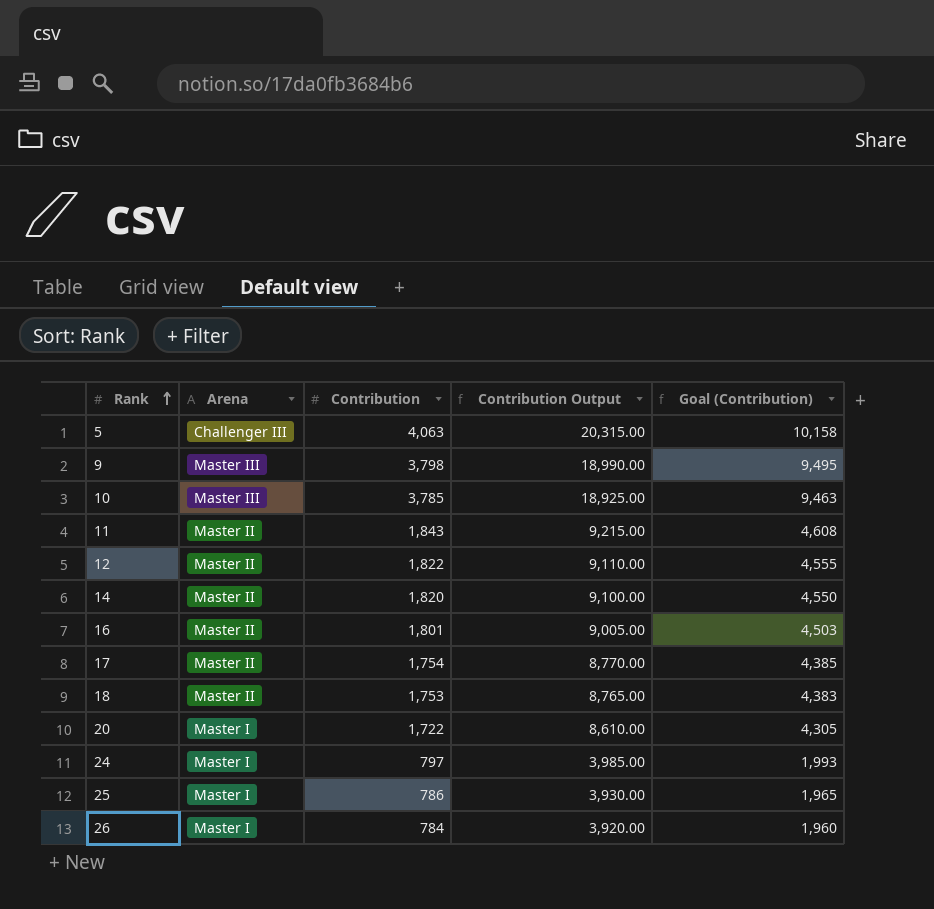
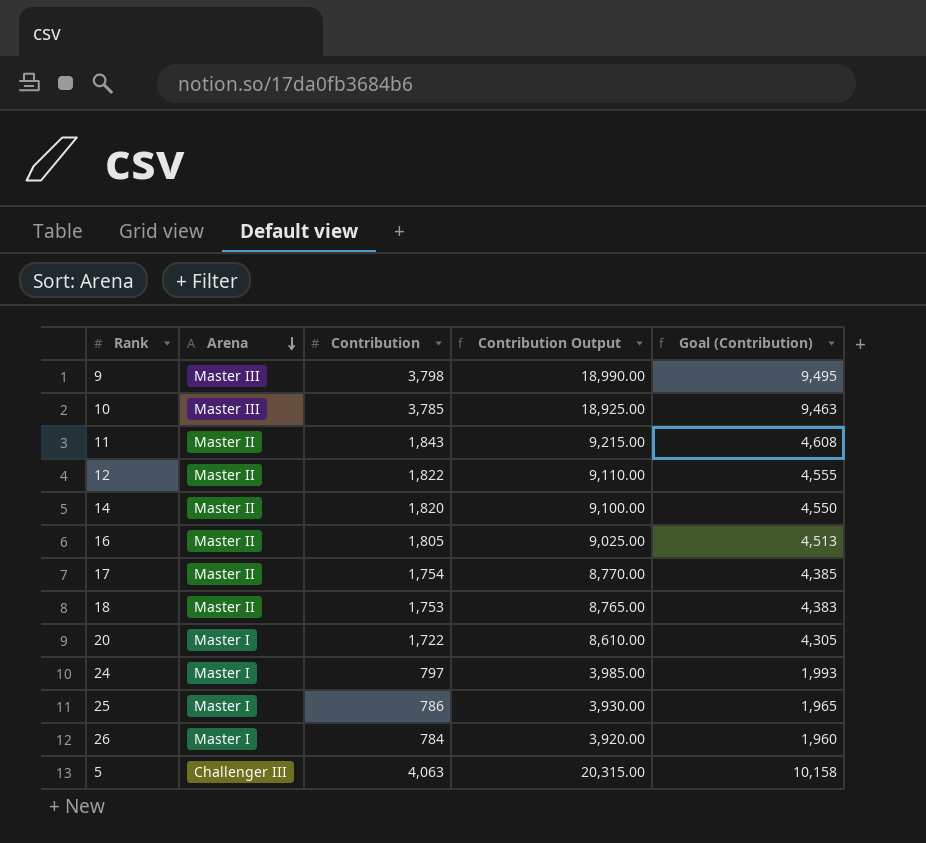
row order: Rank ascending -> Arena descending
16 | Contribution: 1,801 -> 1,805
16 | Contribution Output: 9,005.00 -> 9,025.00
16 | Goal (Contribution): 4,503 -> 4,513

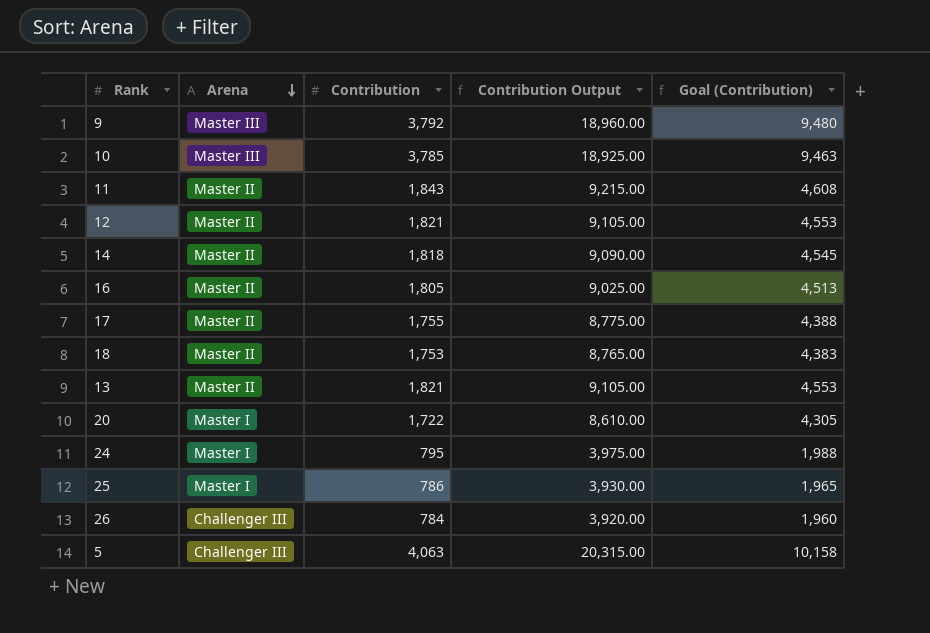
9 | Contribution: 3,798 -> 3,792
9 | Contribution Output: 18,990.00 -> 18,960.00
9 | Goal (Contribution): 9,495 -> 9,480
12 | Contribution: 1,822 -> 1,821
12 | Contribution Output: 9,110.00 -> 9,105.00
12 | Goal (Contribution): 4,555 -> 4,553
14 | Contribution: 1,820 -> 1,818
14 | Contribution Output: 9,100.00 -> 9,090.00
14 | Goal (Contribution): 4,550 -> 4,545
17 | Contribution: 1,754 -> 1,755
17 | Contribution Output: 8,770.00 -> 8,775.00
17 | Goal (Contribution): 4,385 -> 4,388
row 13: none -> Master II | 1,821 | 9,105.00 | 4,553
24 | Contribution: 797 -> 795
24 | Contribution Output: 3,985.00 -> 3,975.00
24 | Goal (Contribution): 1,993 -> 1,988
26 | Arena: Master I -> Challenger III

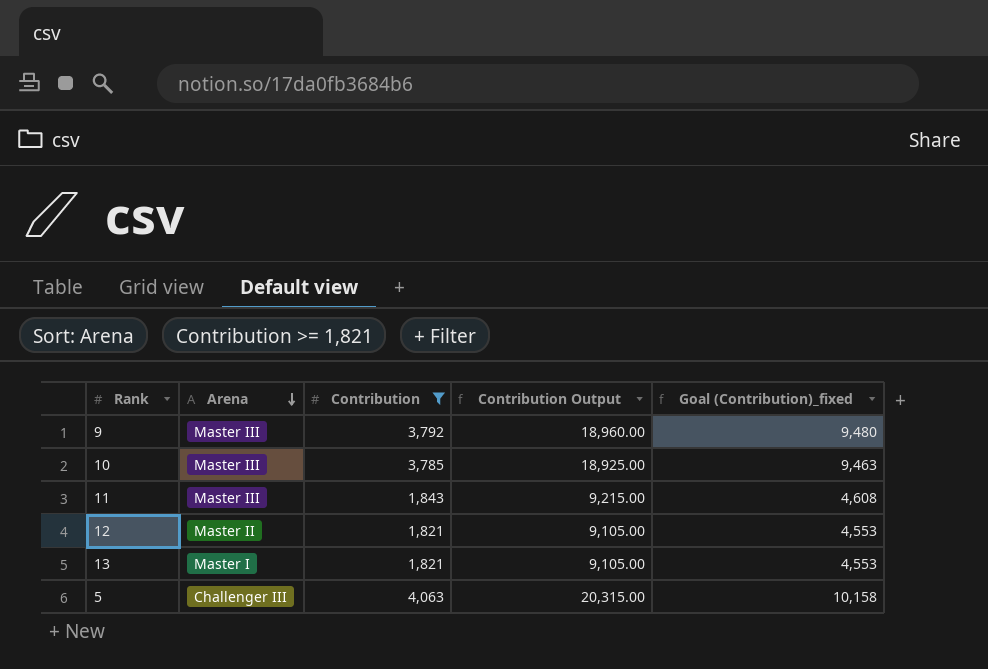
filter: none -> Contribution >= 1,821
column name: Goal (Contribution) -> Goal (Contribution)_fixed
11 | Arena: Master II -> Master III
13 | Arena: Master II -> Master I

